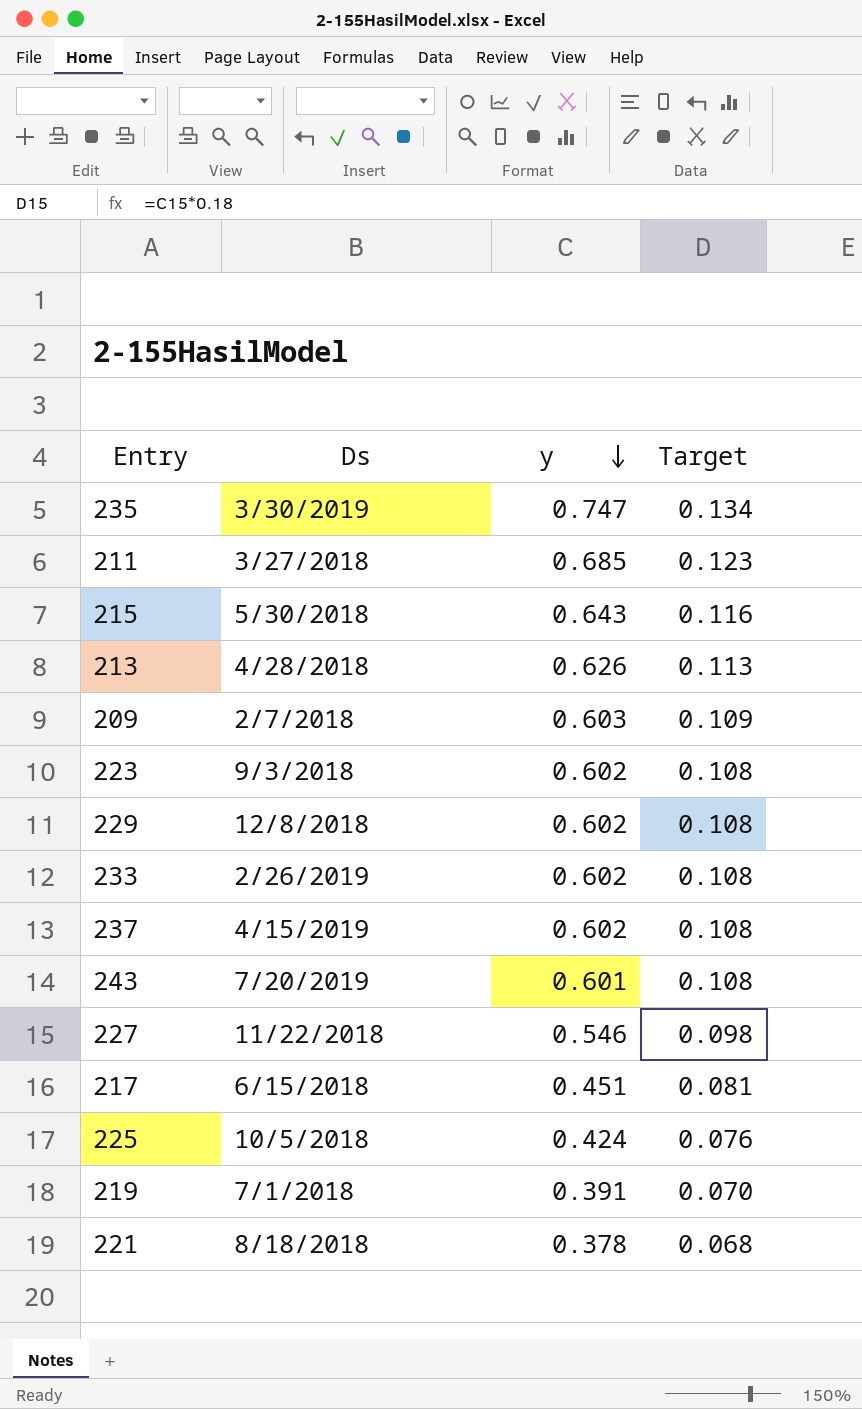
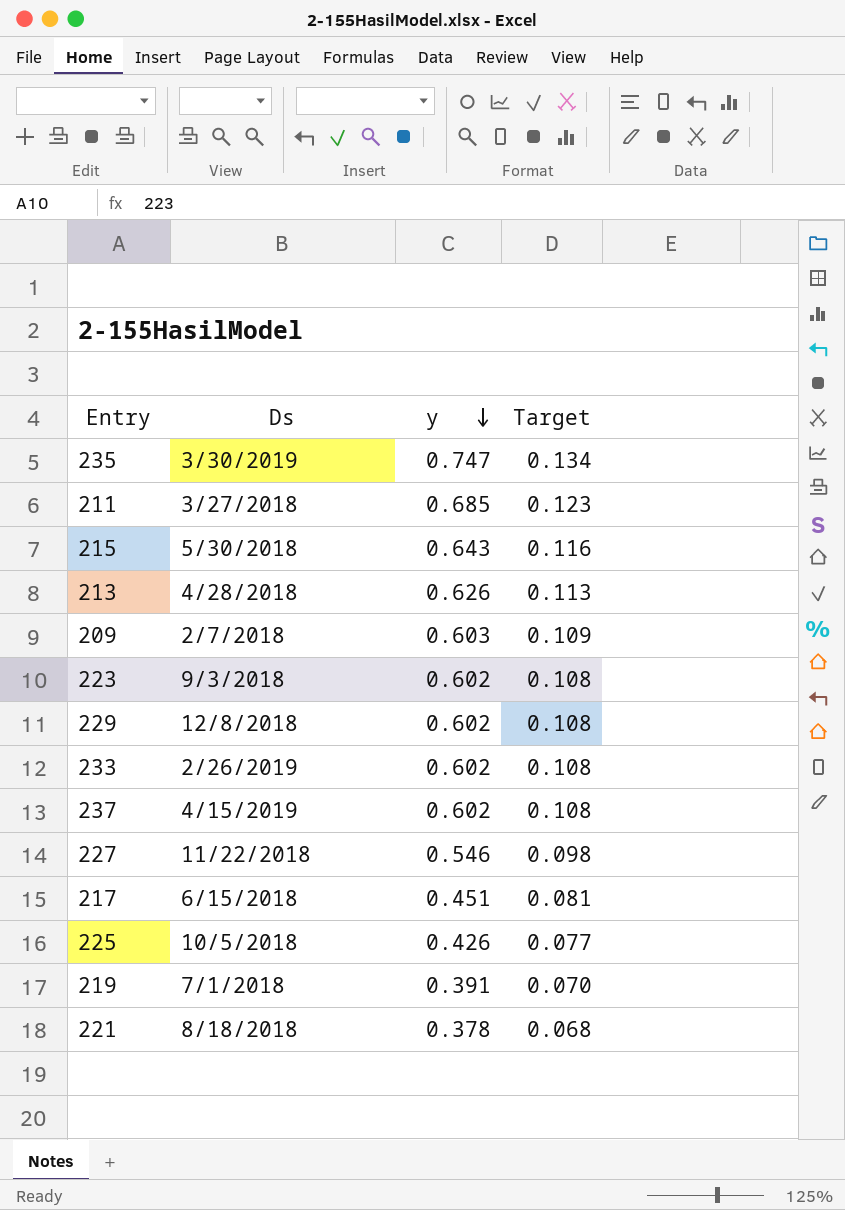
row 243: 7/20/2019 | 0.601 | 0.108 -> none
225 | y: 0.424 -> 0.426
225 | Target: 0.076 -> 0.077

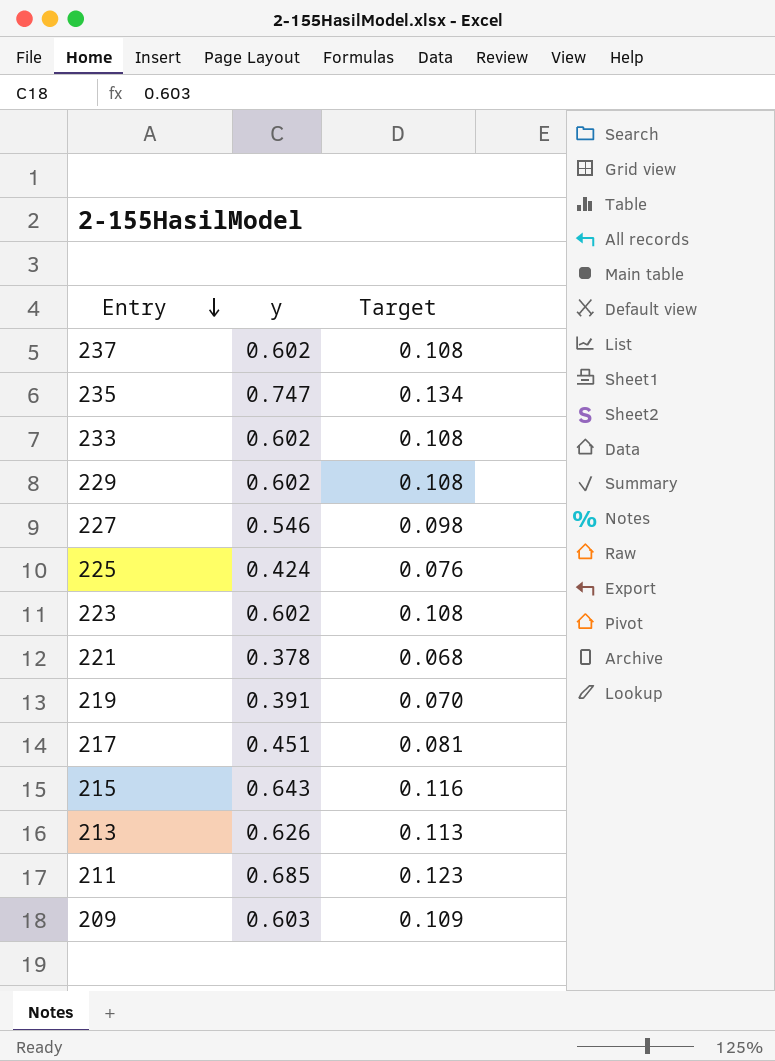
row order: y descending -> Entry descending
column Ds | position: 2 -> none
225 | y: 0.426 -> 0.424
225 | Target: 0.077 -> 0.076

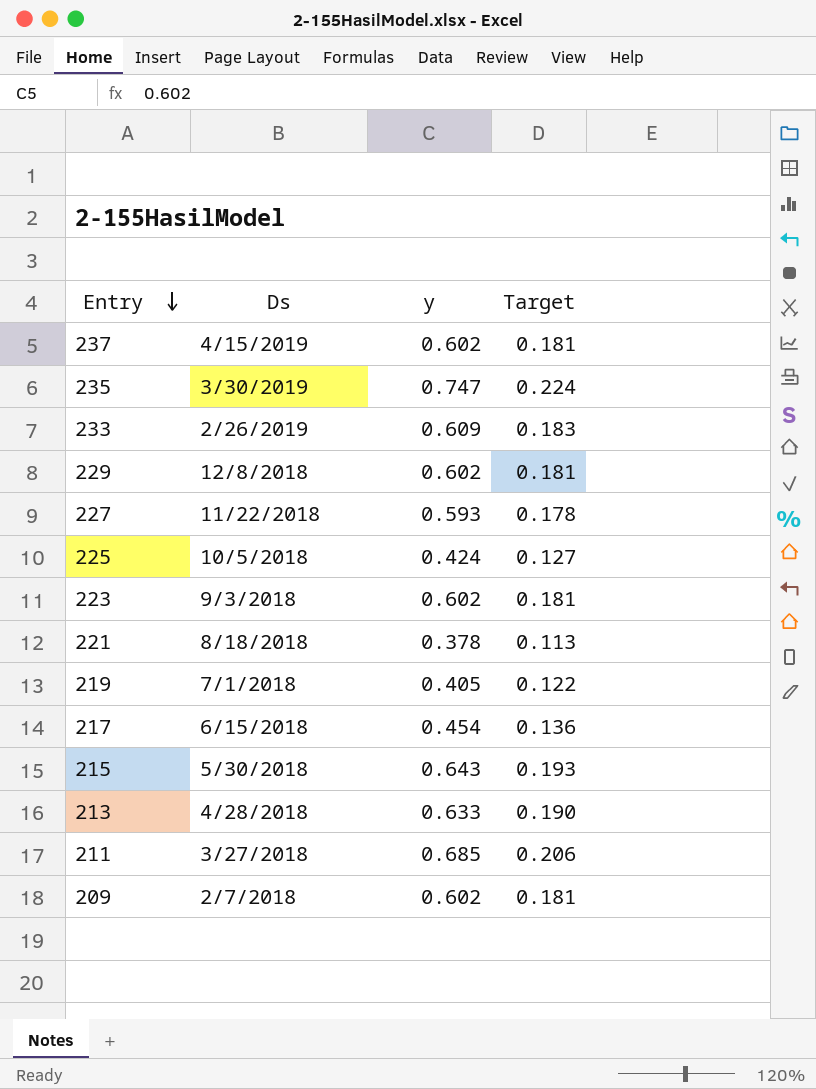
column Ds | position: none -> 2
column Target | formula: [y] * 0.18 -> [y] * 0.3
233 | y: 0.602 -> 0.609
227 | y: 0.546 -> 0.593
219 | y: 0.391 -> 0.405
217 | y: 0.451 -> 0.454
213 | y: 0.626 -> 0.633
209 | y: 0.603 -> 0.602

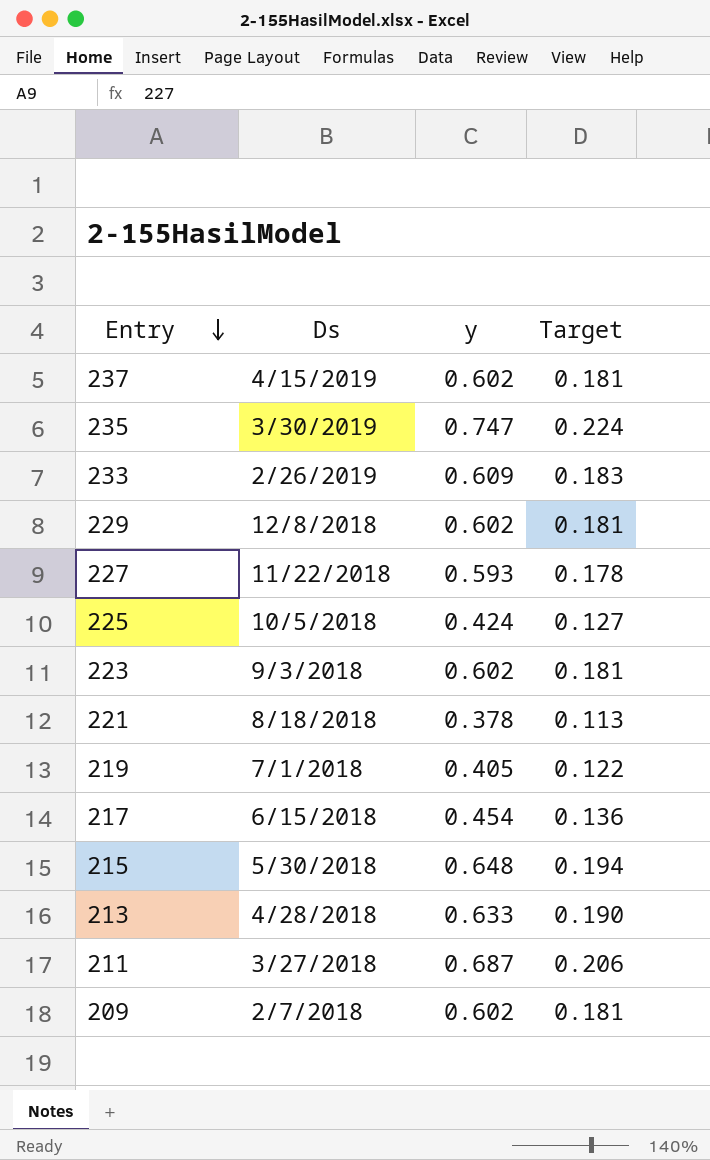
215 | y: 0.643 -> 0.648
215 | Target: 0.193 -> 0.194
211 | y: 0.685 -> 0.687

